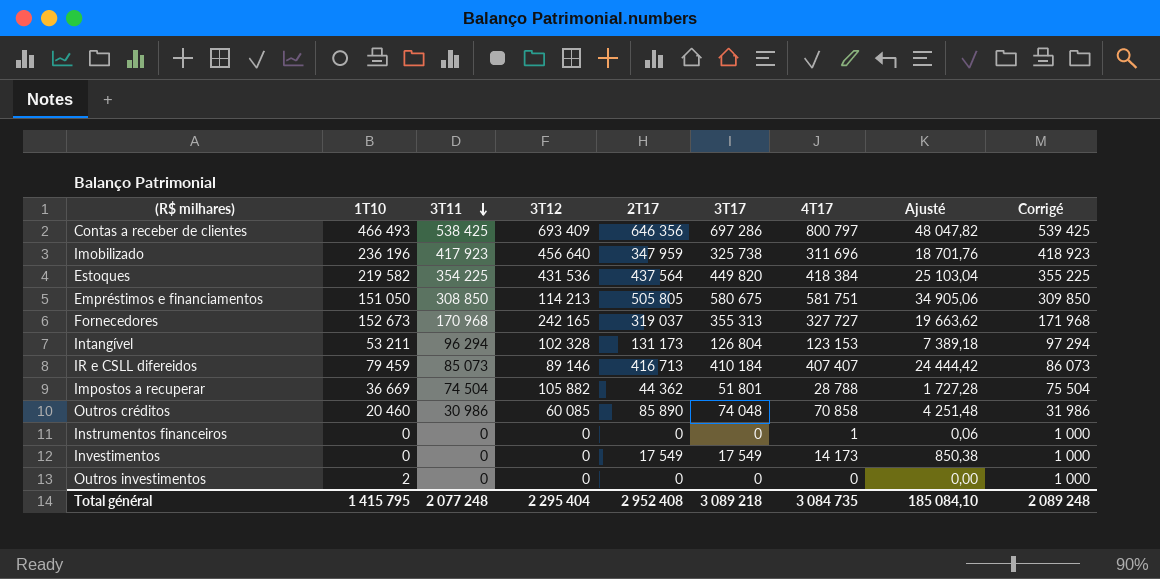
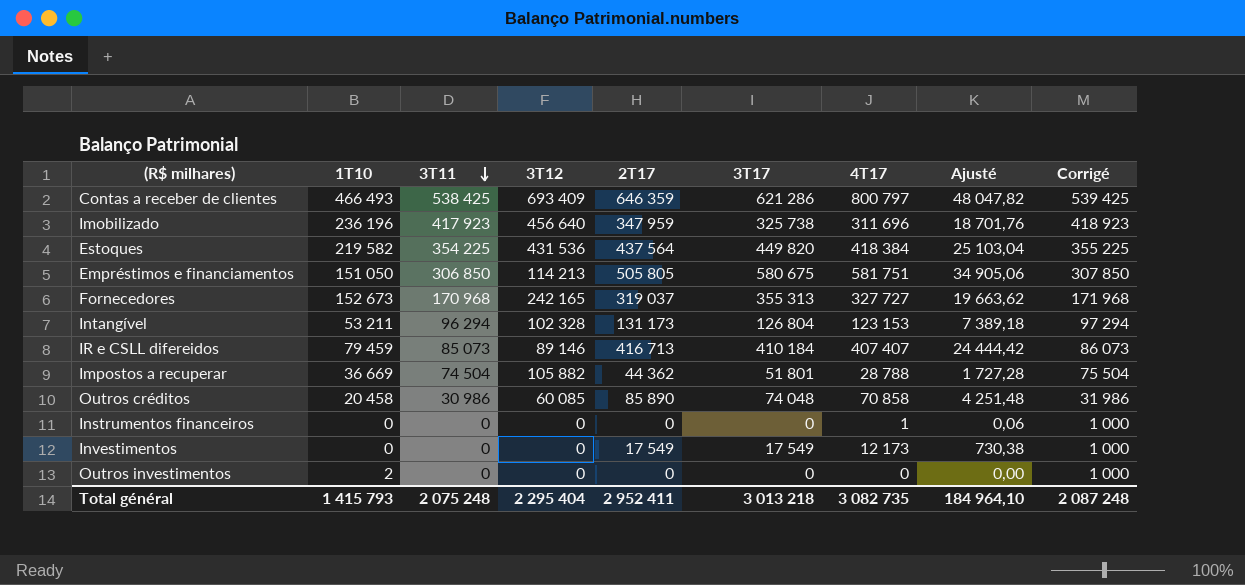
Contas a receber de clientes | 2T17: 646 356 -> 646 359
Contas a receber de clientes | 3T17: 697 286 -> 621 286
Empréstimos e financiamentos | 3T11: 308 850 -> 306 850
Empréstimos e financiamentos | Corrigé: 309 850 -> 307 850
Outros créditos | 1T10: 20 460 -> 20 458
Investimentos | 4T17: 14 173 -> 12 173
Investimentos | Ajusté: 850,38 -> 730,38
Total général | 1T10: 1 415 795 -> 1 415 793
Total général | 3T11: 2 077 248 -> 2 075 248
Total général | 2T17: 2 952 408 -> 2 952 411
Total général | 3T17: 3 089 218 -> 3 013 218
Total général | 4T17: 3 084 735 -> 3 082 735
Total général | Ajusté: 185 084,10 -> 184 964,10
Total général | Corrigé: 2 089 248 -> 2 087 248

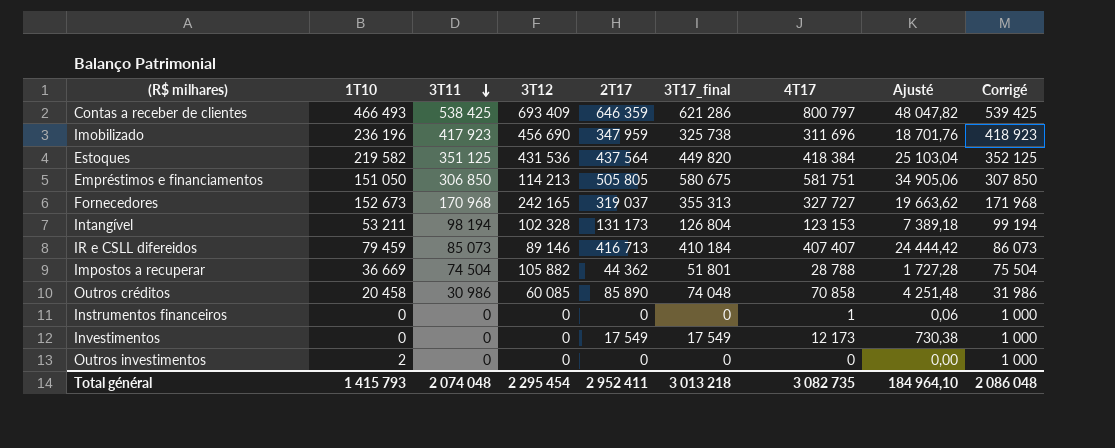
column name: 3T17 -> 3T17_final
Imobilizado | 3T12: 456 640 -> 456 690
Estoques | 3T11: 354 225 -> 351 125
Estoques | Corrigé: 355 225 -> 352 125
Intangível | 3T11: 96 294 -> 98 194
Intangível | Corrigé: 97 294 -> 99 194
Total général | 3T11: 2 075 248 -> 2 074 048
Total général | 3T12: 2 295 404 -> 2 295 454
Total général | Corrigé: 2 087 248 -> 2 086 048

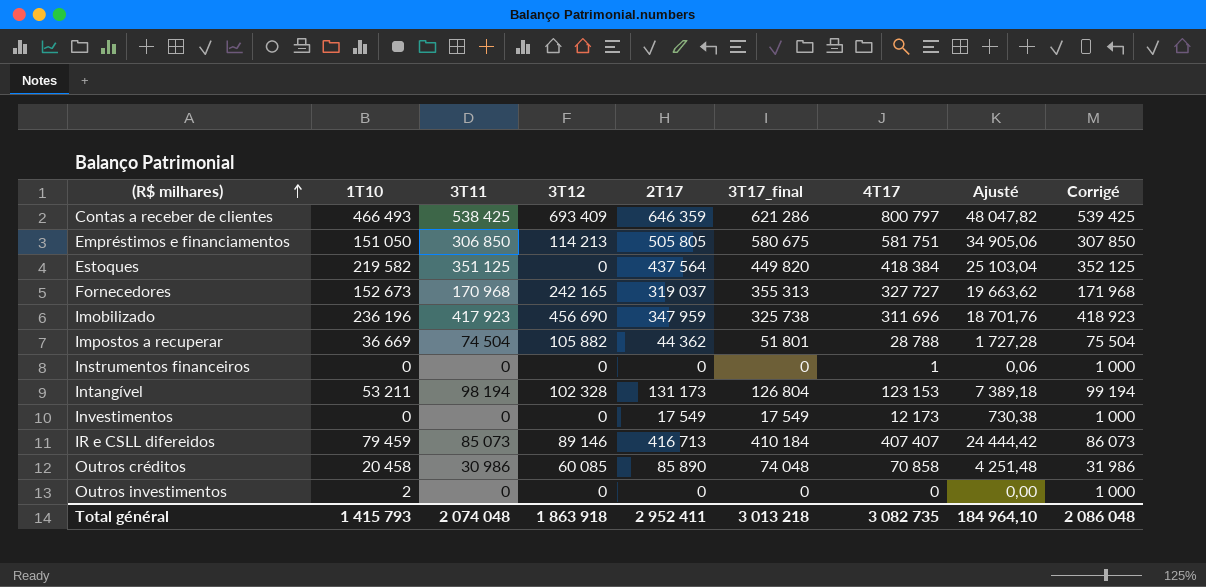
row order: 3T11 descending -> (R$ milhares) ascending
Estoques | 3T12: 431 536 -> 0
Total général | 3T12: 2 295 454 -> 1 863 918

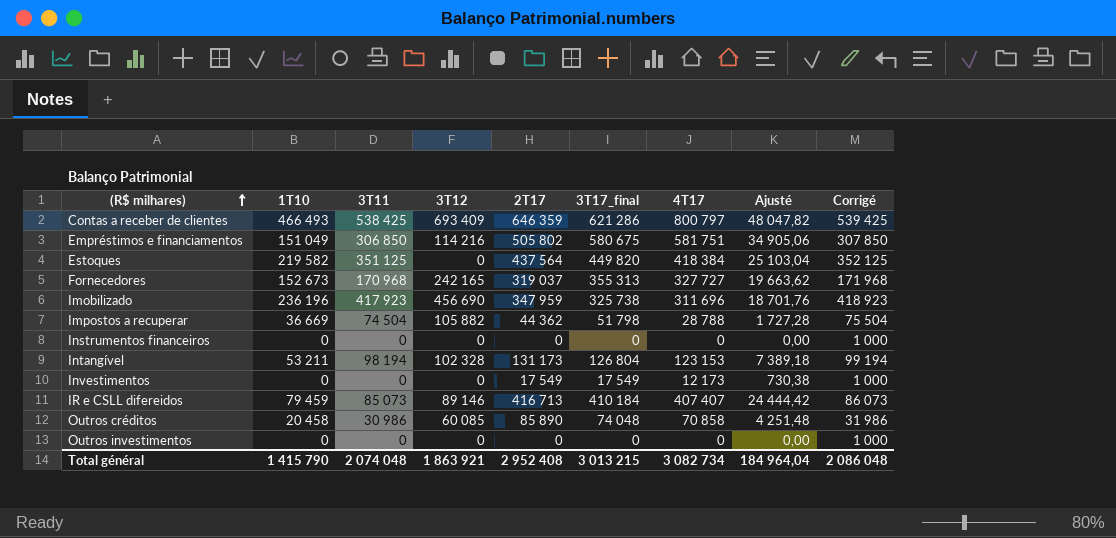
Empréstimos e financiamentos | 1T10: 151 050 -> 151 049
Empréstimos e financiamentos | 3T12: 114 213 -> 114 216
Empréstimos e financiamentos | 2T17: 505 805 -> 505 802
Impostos a recuperar | 3T17_final: 51 801 -> 51 798
Instrumentos financeiros | 4T17: 1 -> 0
Instrumentos financeiros | Ajusté: 0,06 -> 0,00
Outros investimentos | 1T10: 2 -> 0
Total général | 1T10: 1 415 793 -> 1 415 790
Total général | 3T12: 1 863 918 -> 1 863 921
Total général | 2T17: 2 952 411 -> 2 952 408
Total général | 3T17_final: 3 013 218 -> 3 013 215
Total général | 4T17: 3 082 735 -> 3 082 734
Total général | Ajusté: 184 964,10 -> 184 964,04

